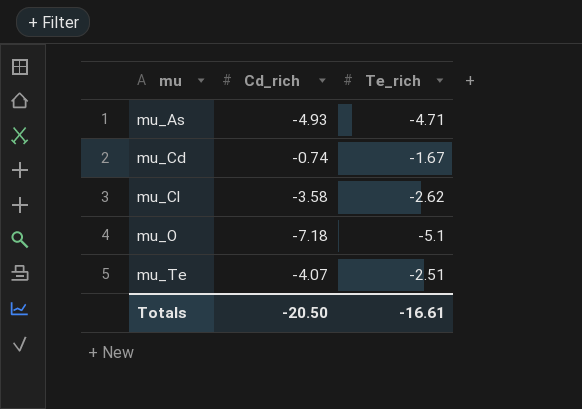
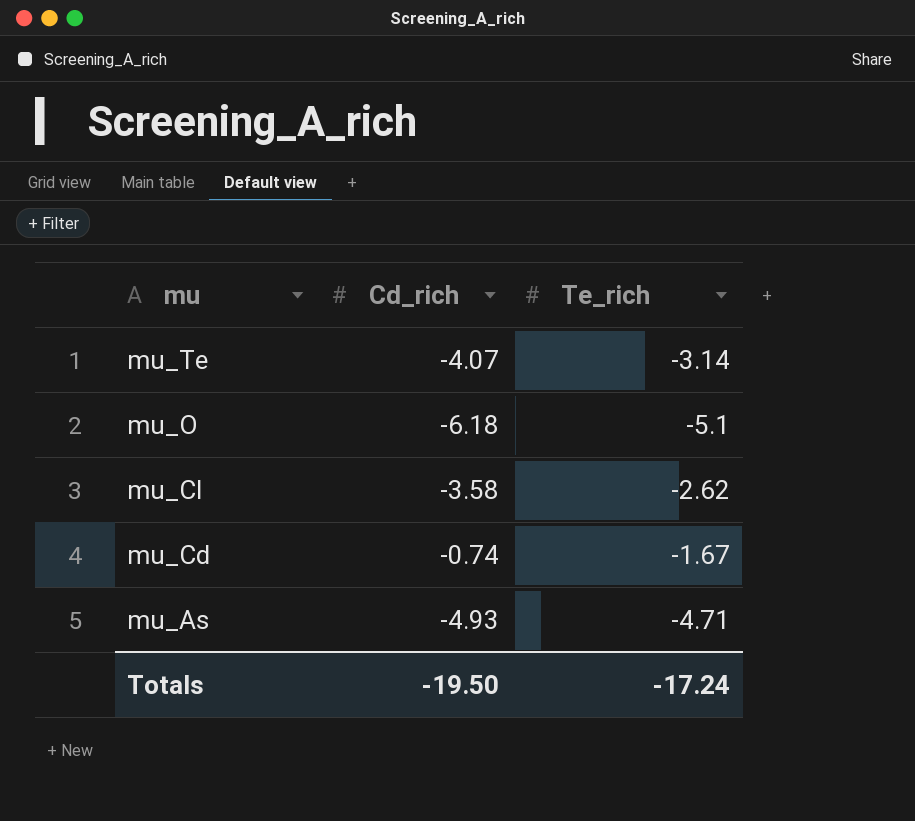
row order: mu ascending -> mu descending
mu_Te | Te_rich: -2.51 -> -3.14
mu_O | Cd_rich: -7.18 -> -6.18
Totals | Cd_rich: -20.50 -> -19.50
Totals | Te_rich: -16.61 -> -17.24

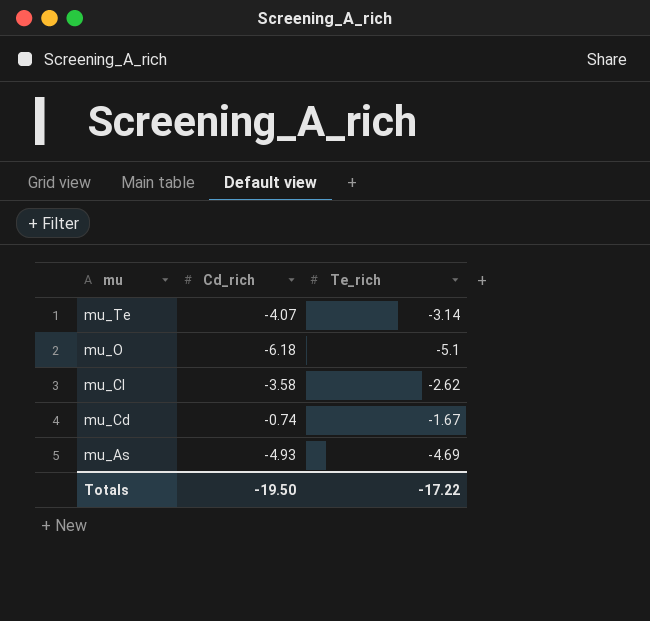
mu_As | Te_rich: -4.71 -> -4.69
Totals | Te_rich: -17.24 -> -17.22

